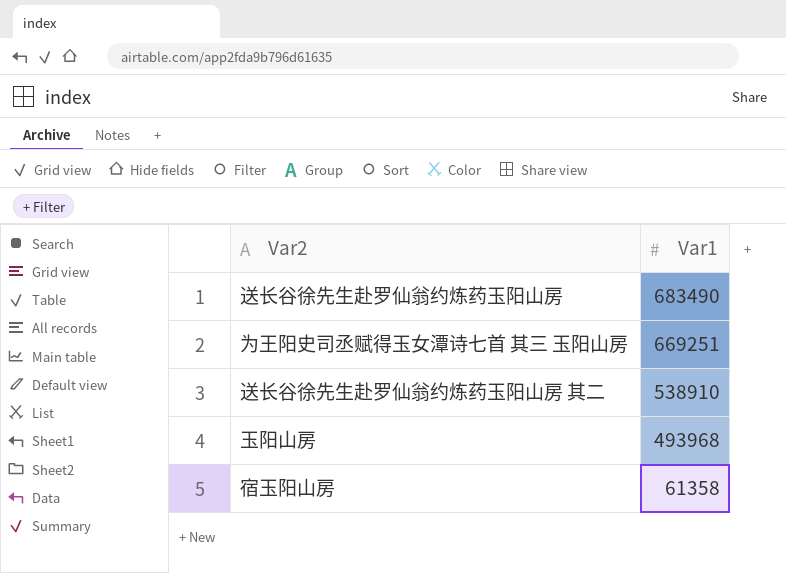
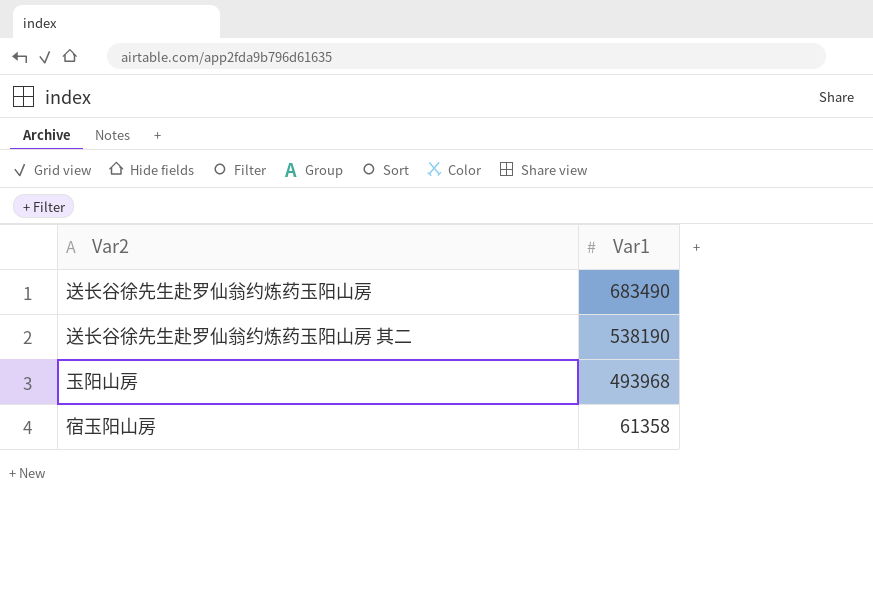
row 为王阳史司丞赋得玉女潭诗七首 其三 玉阳山房: 669251 -> none
送长谷徐先生赴罗仙翁约炼药玉阳山房 其二 | Var1: 538910 -> 538190

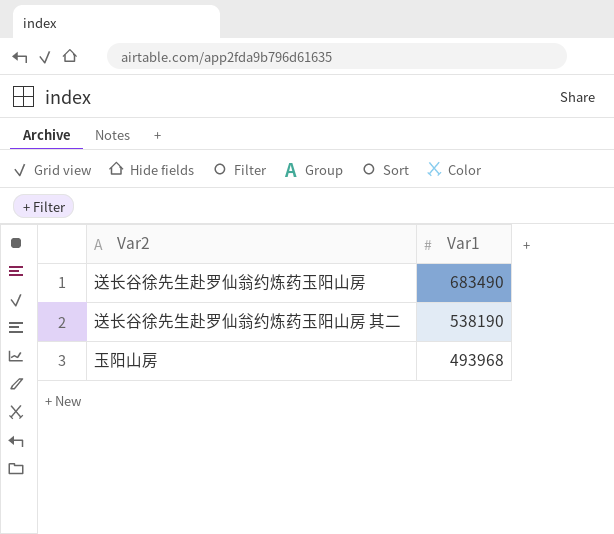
row 宿玉阳山房: 61358 -> none

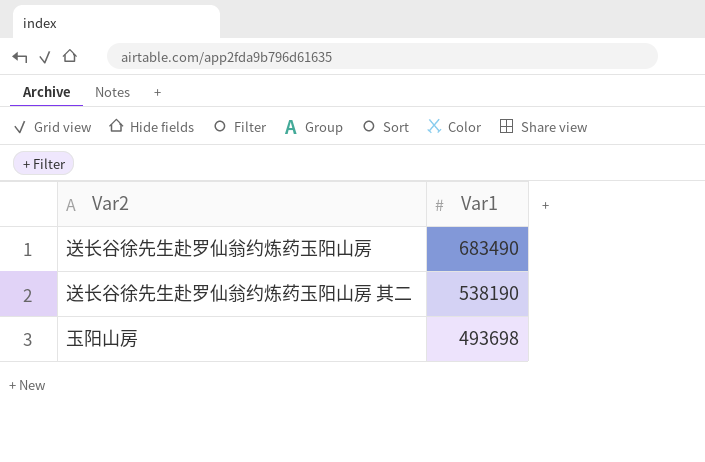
玉阳山房 | Var1: 493968 -> 493698

